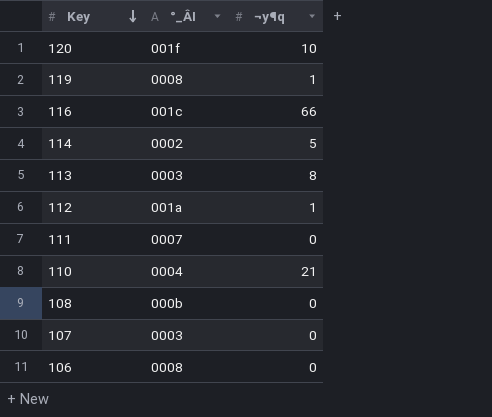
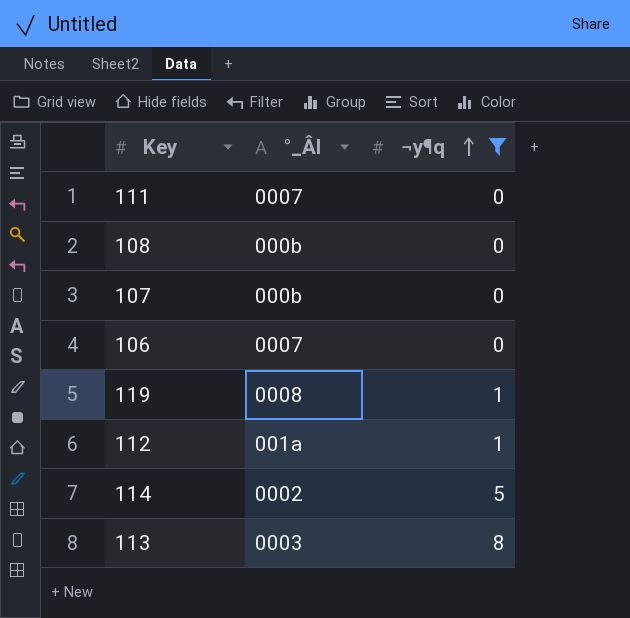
filter: none -> ¬y¶q <= 8
row order: Key descending -> ¬y¶q ascending
107 | °_ÂI: 0003 -> 000b
106 | °_ÂI: 0008 -> 0007

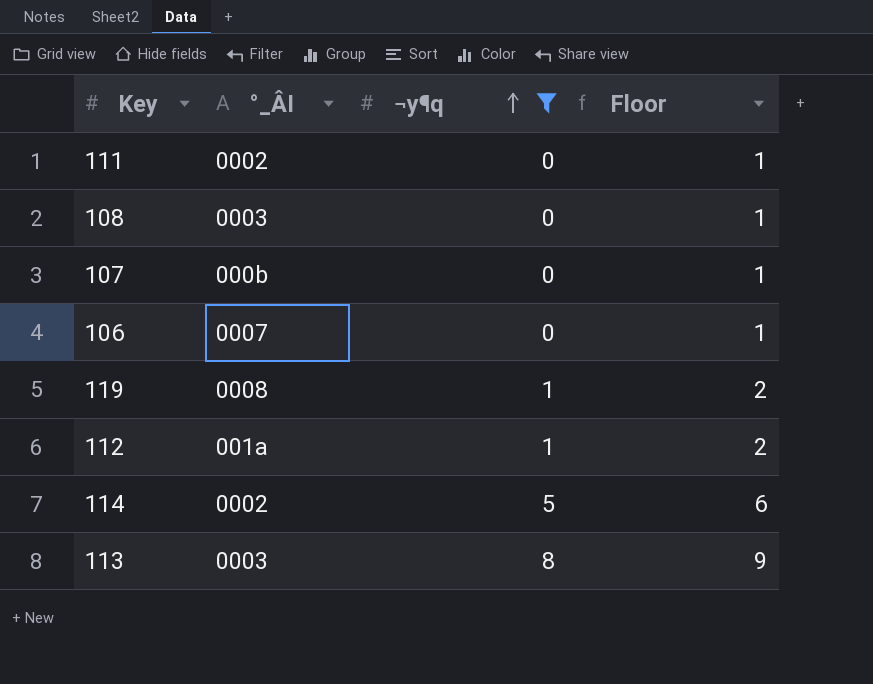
column Floor | formula: none -> [¬y¶q] + 1
111 | °_ÂI: 0007 -> 0002
108 | °_ÂI: 000b -> 0003

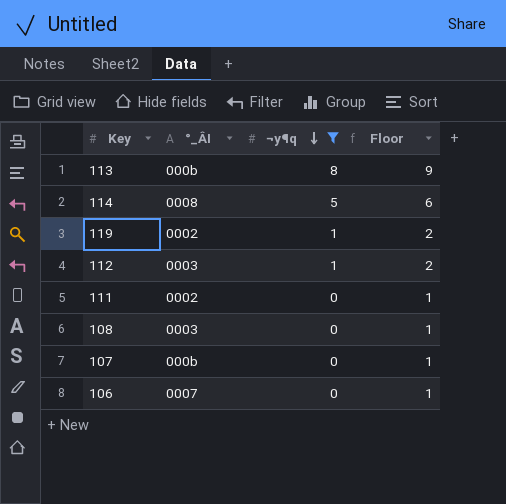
row order: ¬y¶q ascending -> ¬y¶q descending
113 | °_ÂI: 0003 -> 000b
114 | °_ÂI: 0002 -> 0008
119 | °_ÂI: 0008 -> 0002
112 | °_ÂI: 001a -> 0003

